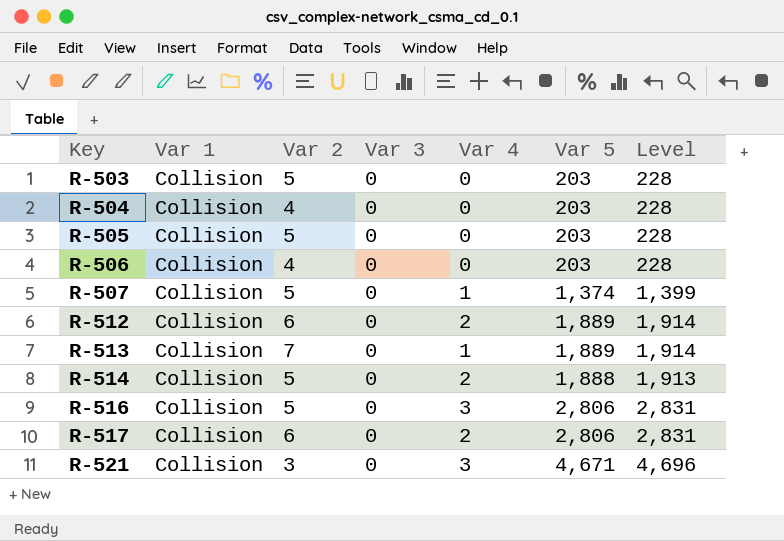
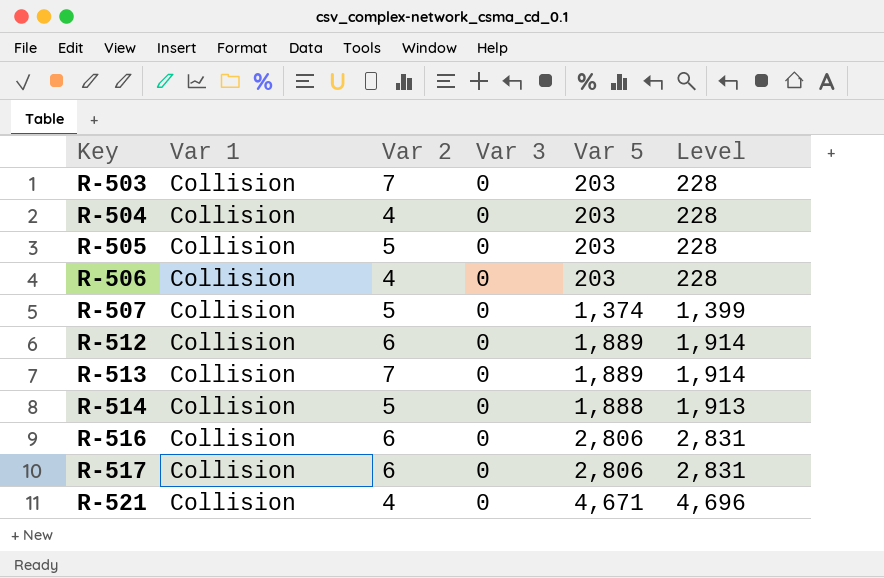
column Var 4 | position: 5 -> none
R-503 | Var 2: 5 -> 7
R-516 | Var 2: 5 -> 6
R-521 | Var 2: 3 -> 4

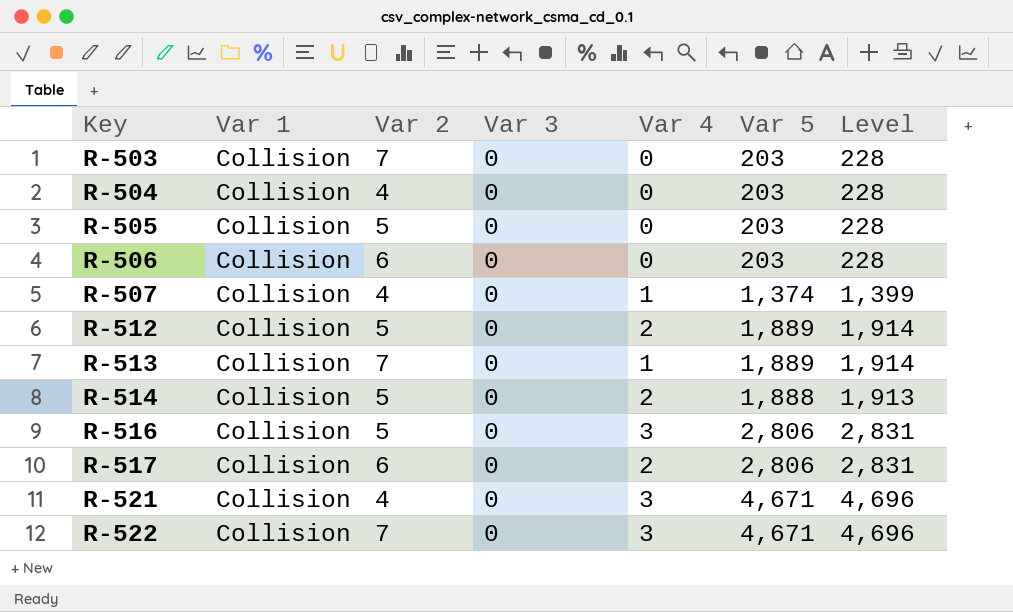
column Var 4 | position: none -> 5
R-506 | Var 2: 4 -> 6
R-507 | Var 2: 5 -> 4
R-512 | Var 2: 6 -> 5
R-516 | Var 2: 6 -> 5
row R-522: none -> Collision | 7 | 0 | 3 | 4,671 | 4,696

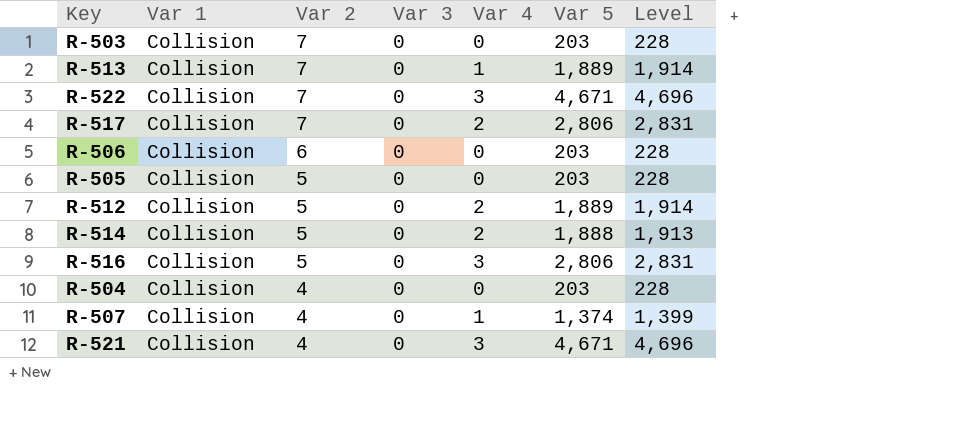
row order: Key ascending -> Var 2 descending
R-517 | Var 2: 6 -> 7

